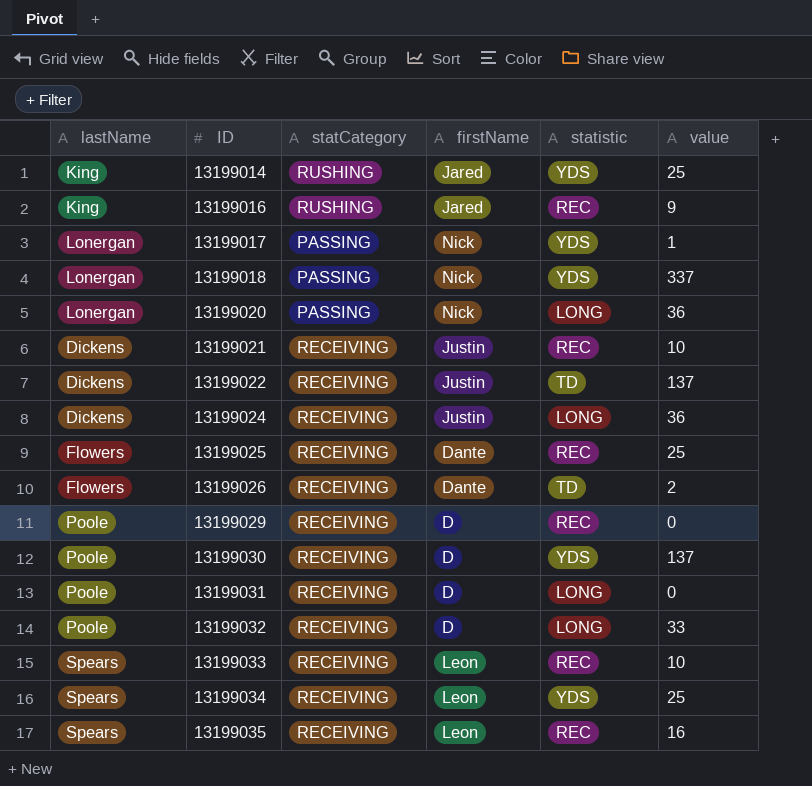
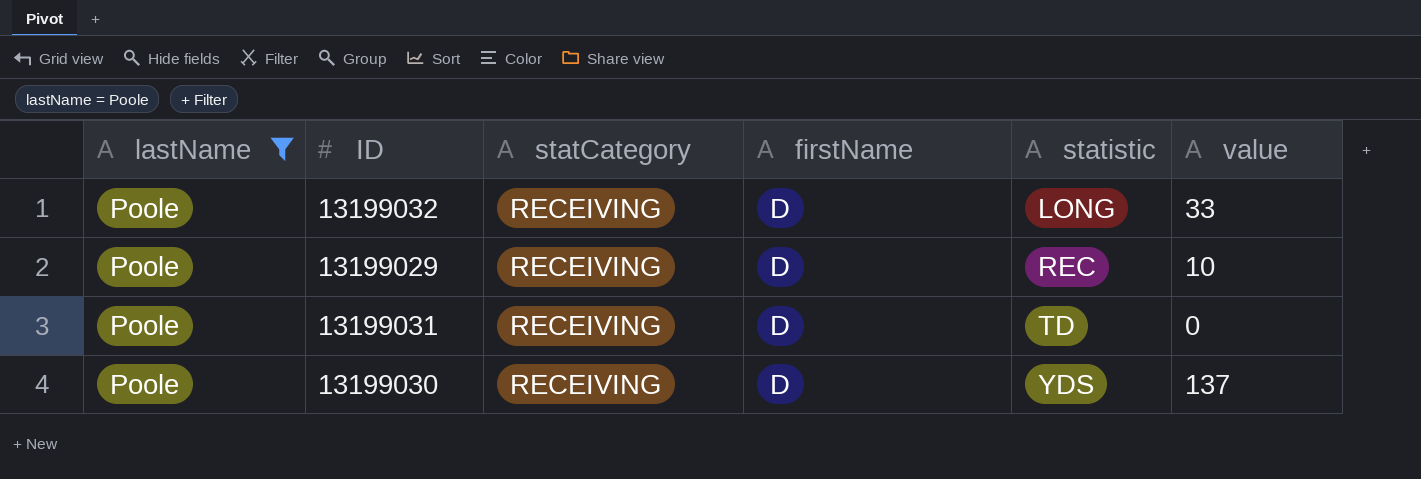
filter: none -> lastName = Poole
row order: ID ascending -> statistic ascending
13199029 | value: 0 -> 10
13199031 | statistic: LONG -> TD

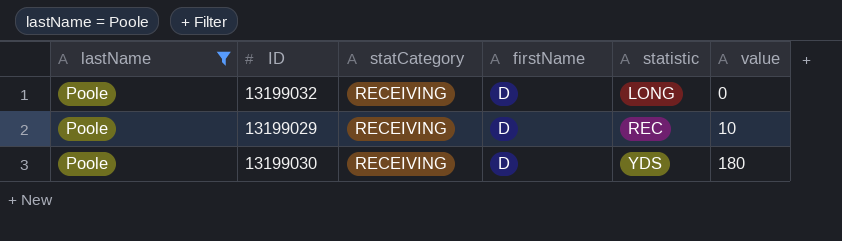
row 13199031: Poole | RECEIVING | D | TD | 0 -> none
13199032 | value: 33 -> 0
13199030 | value: 137 -> 180

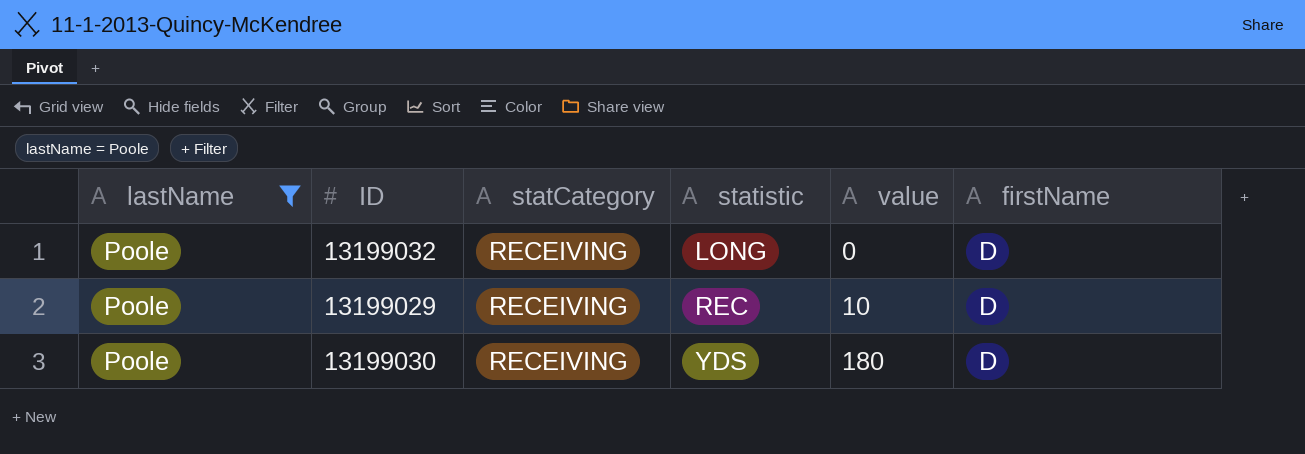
column firstName | position: 4 -> 6

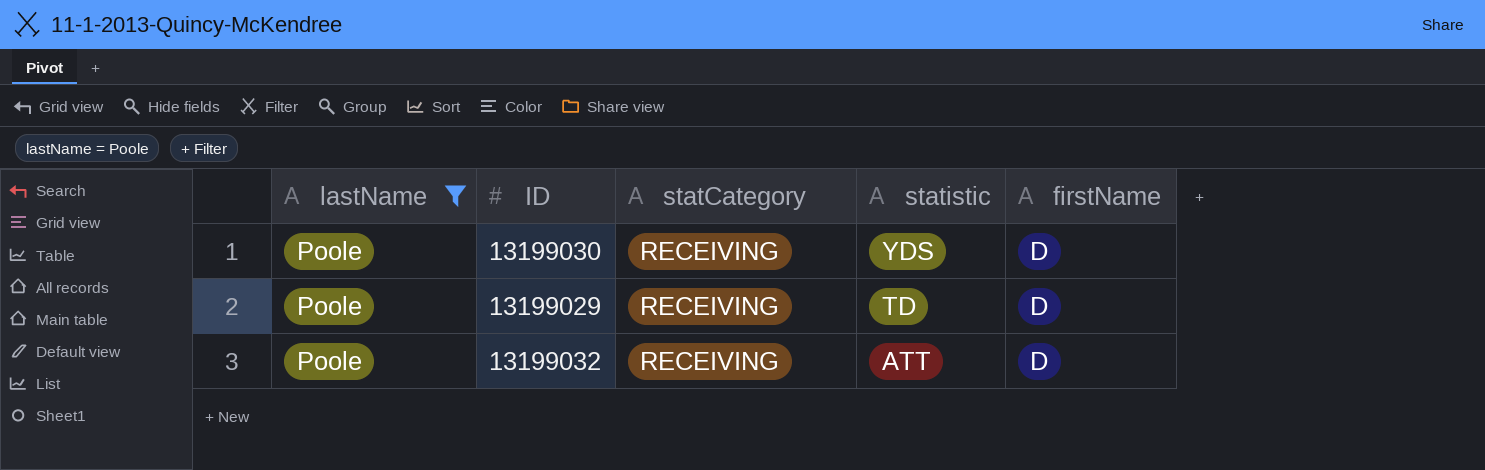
row order: statistic ascending -> statistic descending
column value | position: 5 -> none
13199029 | statistic: REC -> TD
13199032 | statistic: LONG -> ATT

